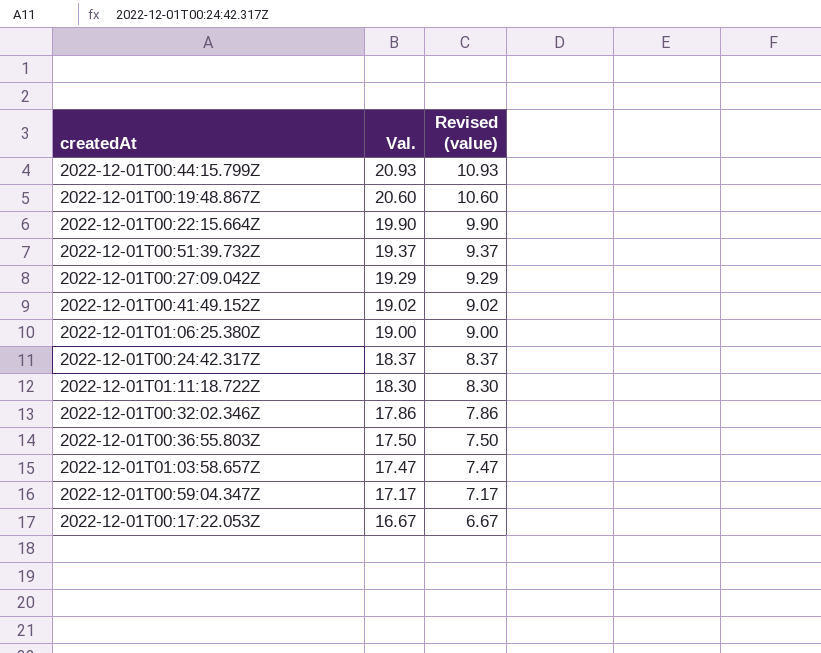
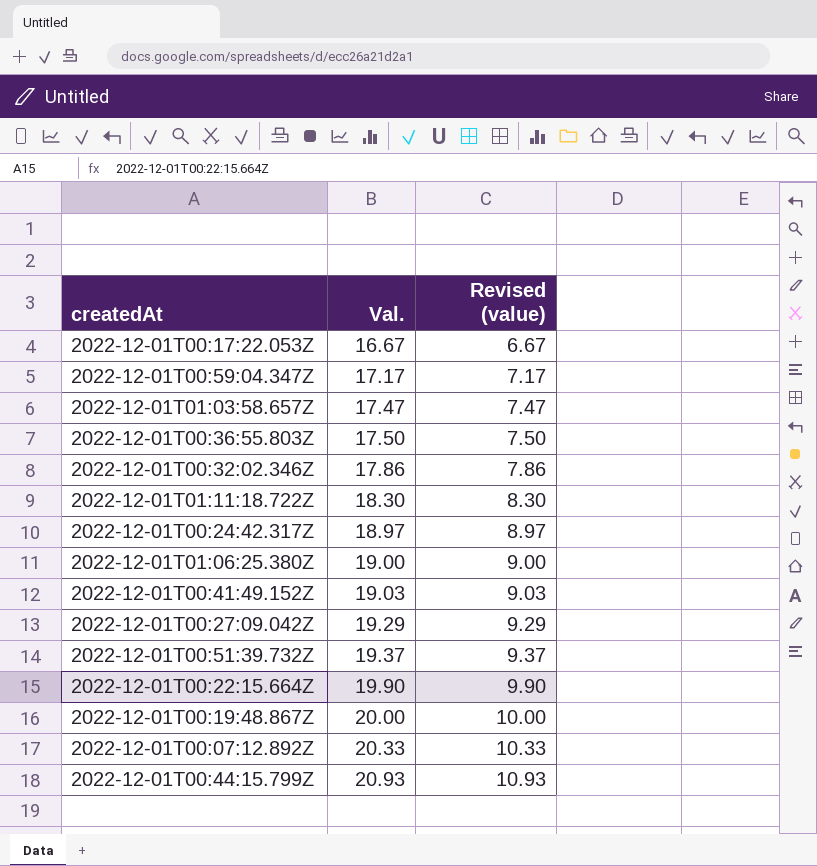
row order: Val. descending -> Val. ascending
2022-12-01T00:24:42.317Z | Val.: 18.37 -> 18.97
2022-12-01T00:24:42.317Z | Revised (value): 8.37 -> 8.97
2022-12-01T00:41:49.152Z | Val.: 19.02 -> 19.03
2022-12-01T00:41:49.152Z | Revised (value): 9.02 -> 9.03
2022-12-01T00:19:48.867Z | Val.: 20.60 -> 20.00
2022-12-01T00:19:48.867Z | Revised (value): 10.60 -> 10.00
row 2022-12-01T00:07:12.892Z: none -> 20.33 | 10.33

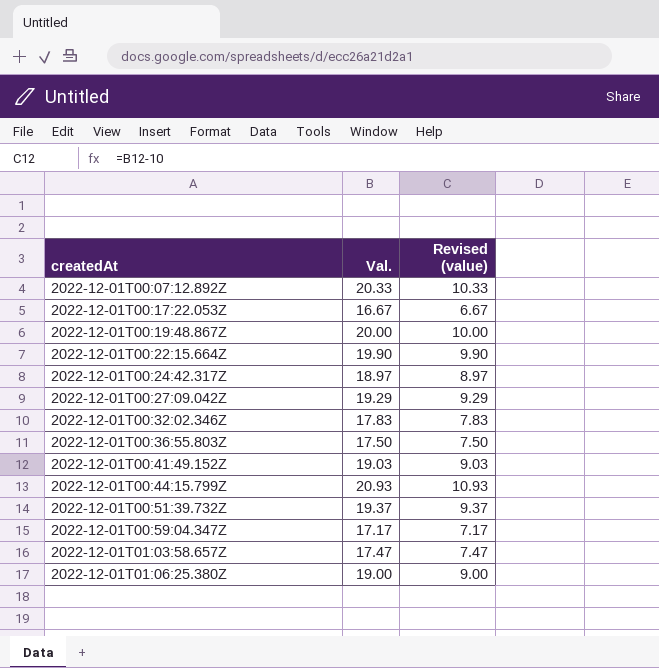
row order: Val. ascending -> createdAt ascending
row 2022-12-01T01:11:18.722Z: 18.30 | 8.30 -> none
2022-12-01T00:32:02.346Z | Val.: 17.86 -> 17.83
2022-12-01T00:32:02.346Z | Revised (value): 7.86 -> 7.83

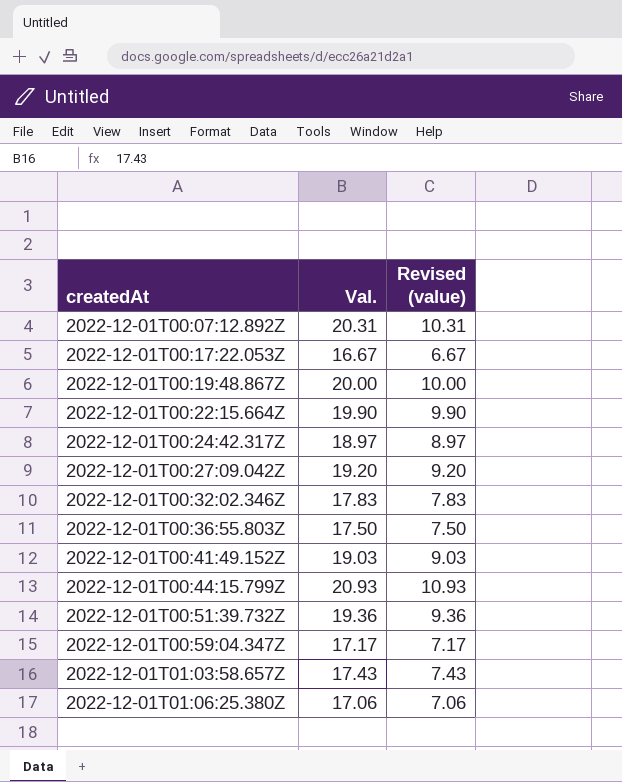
2022-12-01T00:07:12.892Z | Val.: 20.33 -> 20.31
2022-12-01T00:07:12.892Z | Revised (value): 10.33 -> 10.31
2022-12-01T00:27:09.042Z | Val.: 19.29 -> 19.20
2022-12-01T00:27:09.042Z | Revised (value): 9.29 -> 9.20
2022-12-01T00:51:39.732Z | Val.: 19.37 -> 19.36
2022-12-01T00:51:39.732Z | Revised (value): 9.37 -> 9.36
2022-12-01T01:03:58.657Z | Val.: 17.47 -> 17.43
2022-12-01T01:03:58.657Z | Revised (value): 7.47 -> 7.43
2022-12-01T01:06:25.380Z | Val.: 19.00 -> 17.06
2022-12-01T01:06:25.380Z | Revised (value): 9.00 -> 7.06

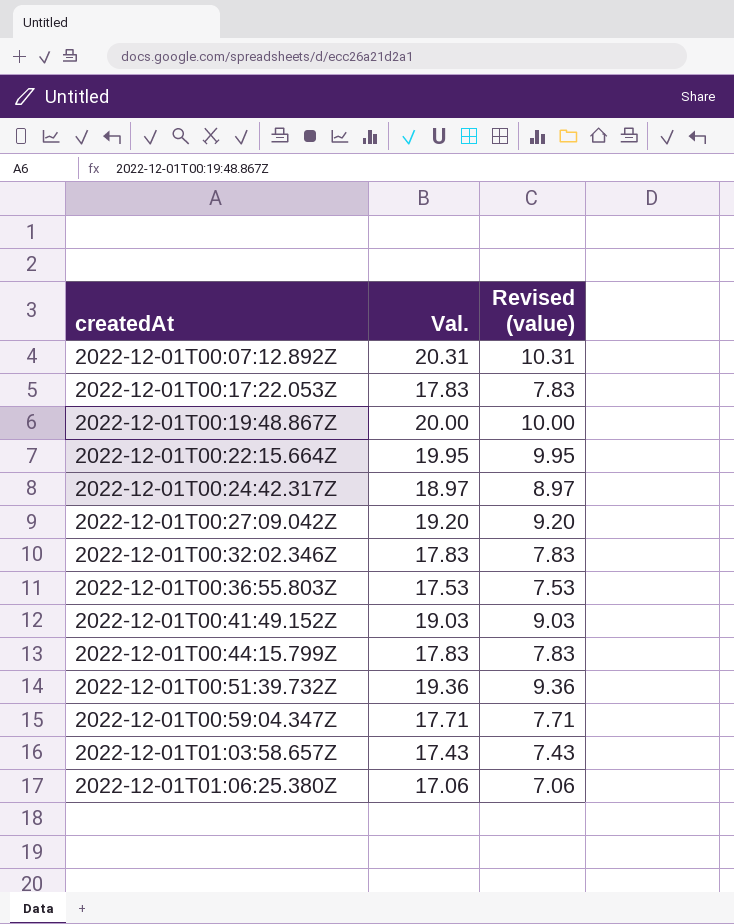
2022-12-01T00:17:22.053Z | Val.: 16.67 -> 17.83
2022-12-01T00:17:22.053Z | Revised (value): 6.67 -> 7.83
2022-12-01T00:22:15.664Z | Val.: 19.90 -> 19.95
2022-12-01T00:22:15.664Z | Revised (value): 9.90 -> 9.95
2022-12-01T00:36:55.803Z | Val.: 17.50 -> 17.53
2022-12-01T00:36:55.803Z | Revised (value): 7.50 -> 7.53
2022-12-01T00:44:15.799Z | Val.: 20.93 -> 17.83
2022-12-01T00:44:15.799Z | Revised (value): 10.93 -> 7.83
2022-12-01T00:59:04.347Z | Val.: 17.17 -> 17.71
2022-12-01T00:59:04.347Z | Revised (value): 7.17 -> 7.71

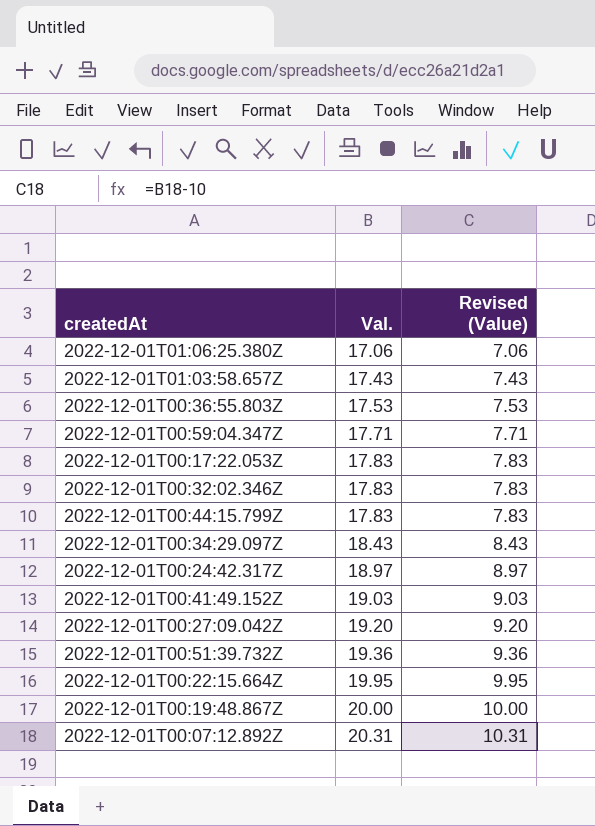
row order: createdAt ascending -> Val. ascending
column name: Revised (value) -> Revised (Value)
row 2022-12-01T00:34:29.097Z: none -> 18.43 | 8.43

